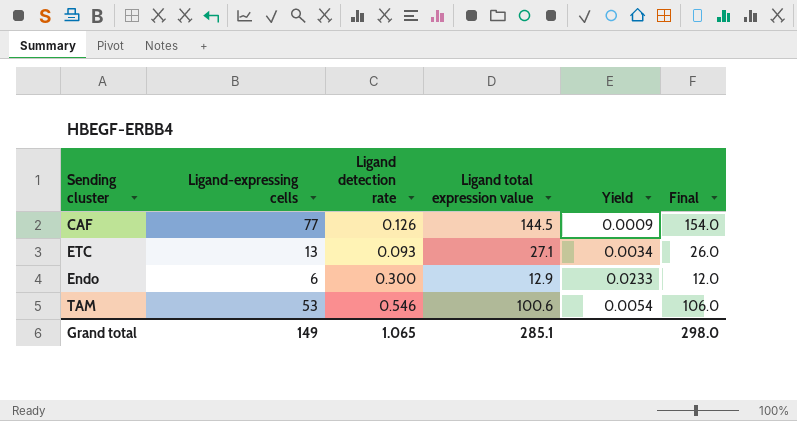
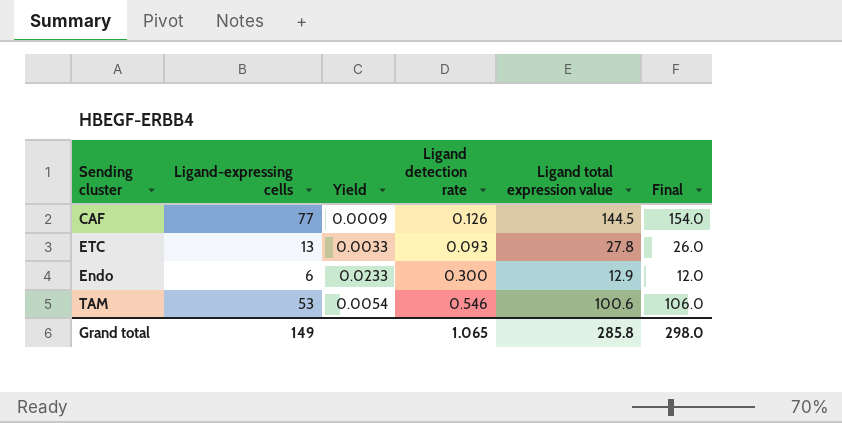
column Yield | position: 5 -> 3
ETC | Yield: 0.0034 -> 0.0033
ETC | Ligand total expression value: 27.1 -> 27.8
Grand total | Ligand total expression value: 285.1 -> 285.8

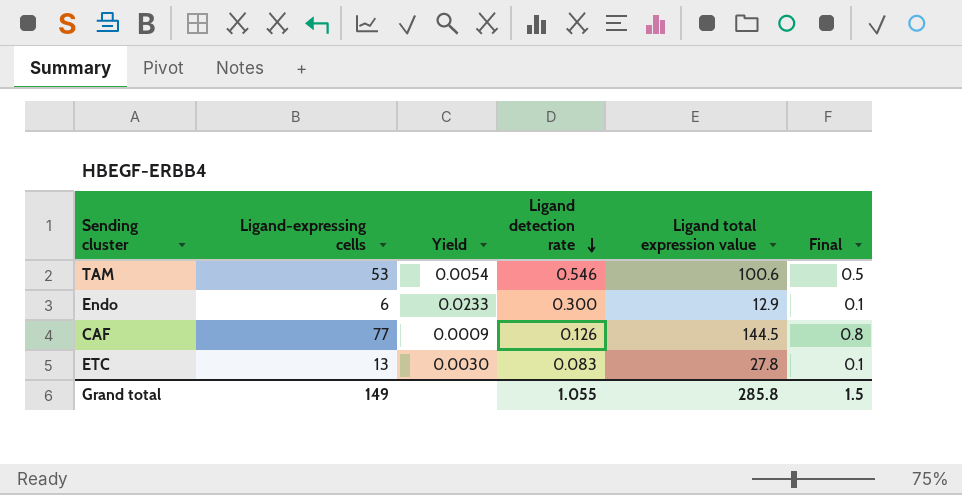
row order: none -> Ligand detection rate descending
column Final | formula: [Ligand-expressing cells] * 2 -> [Ligand-expressing cells] * 0.01
ETC | Yield: 0.0033 -> 0.0030
ETC | Ligand detection rate: 0.093 -> 0.083
Grand total | Ligand detection rate: 1.065 -> 1.055
Grand total | Final: 298.0 -> 1.5

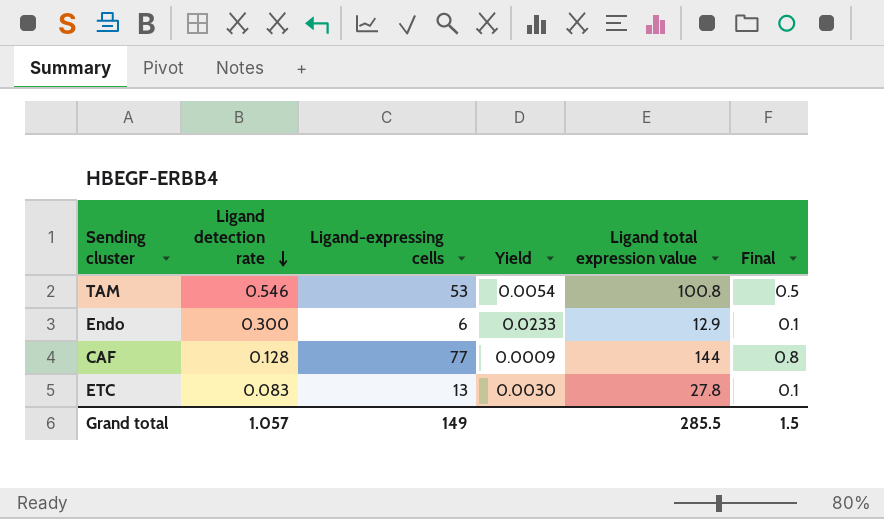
column Ligand detection rate | position: 4 -> 2
TAM | Ligand total expression value: 100.6 -> 100.8
CAF | Ligand detection rate: 0.126 -> 0.128
CAF | Ligand total expression value: 144.5 -> 144
Grand total | Ligand detection rate: 1.055 -> 1.057
Grand total | Ligand total expression value: 285.8 -> 285.5

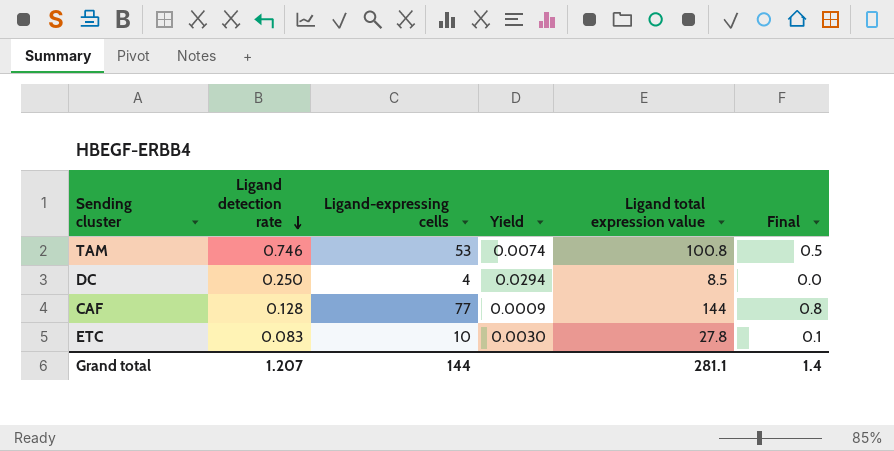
row Endo: 0.300 | 6 | 0.0233 | 12.9 | 0.1 -> none
TAM | Ligand detection rate: 0.546 -> 0.746
TAM | Yield: 0.0054 -> 0.0074
row DC: none -> 0.250 | 4 | 0.0294 | 8.5 | 0.0
ETC | Ligand-expressing cells: 13 -> 10
Grand total | Ligand detection rate: 1.057 -> 1.207
Grand total | Ligand-expressing cells: 149 -> 144
Grand total | Ligand total expression value: 285.5 -> 281.1
Grand total | Final: 1.5 -> 1.4

